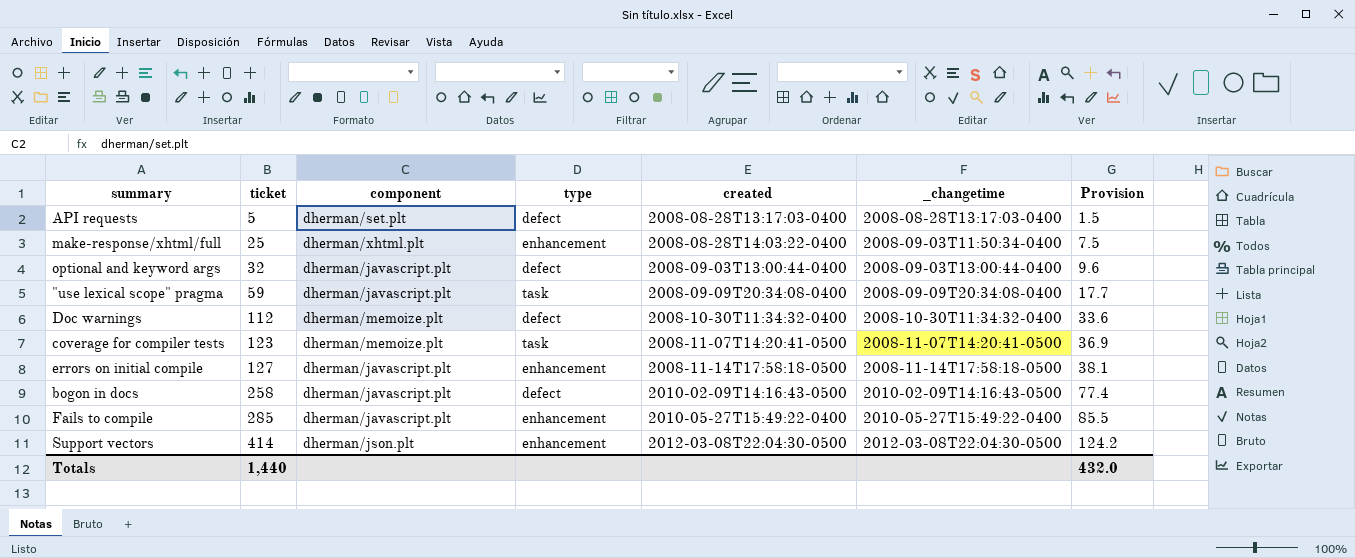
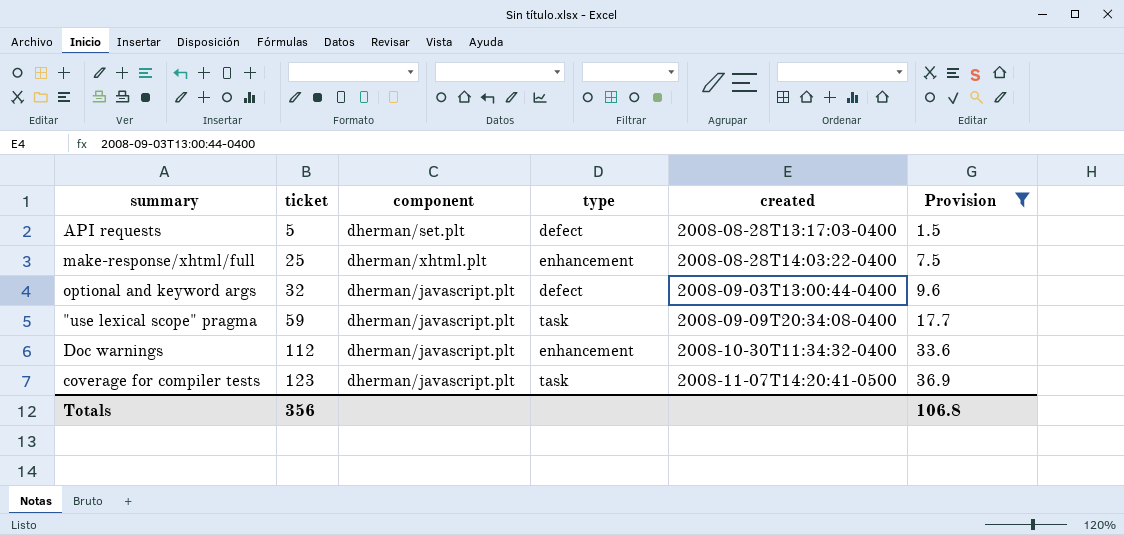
filter: none -> Provision <= 36.9
column _changetime | position: 6 -> none
Doc warnings | component: dherman/memoize.plt -> dherman/javascript.plt
Doc warnings | type: defect -> enhancement
coverage for compiler tests | component: dherman/memoize.plt -> dherman/javascript.plt
Totals | ticket: 1,440 -> 356
Totals | Provision: 432.0 -> 106.8

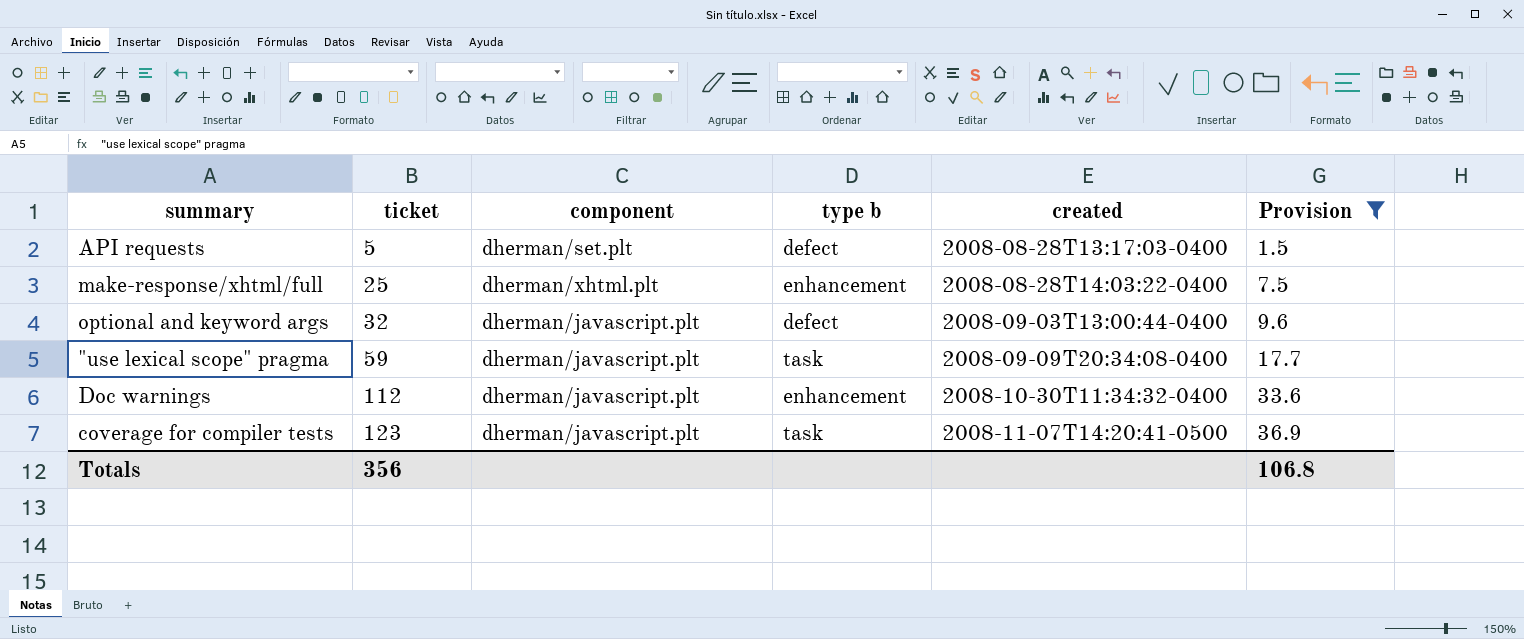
column name: type -> type b

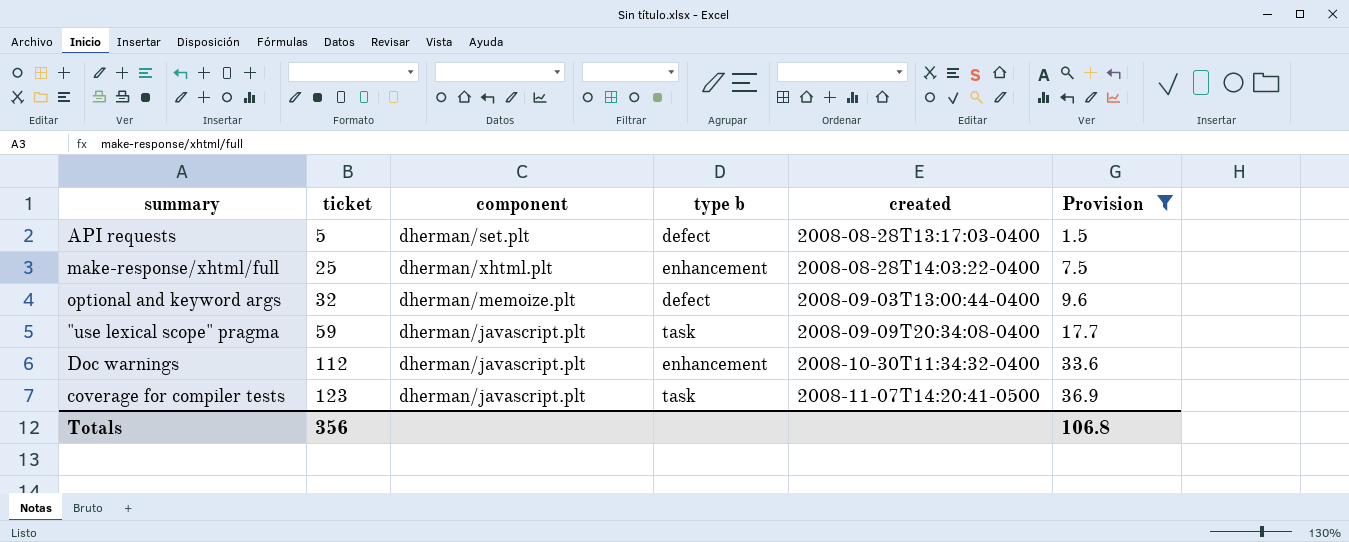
optional and keyword args | component: dherman/javascript.plt -> dherman/memoize.plt

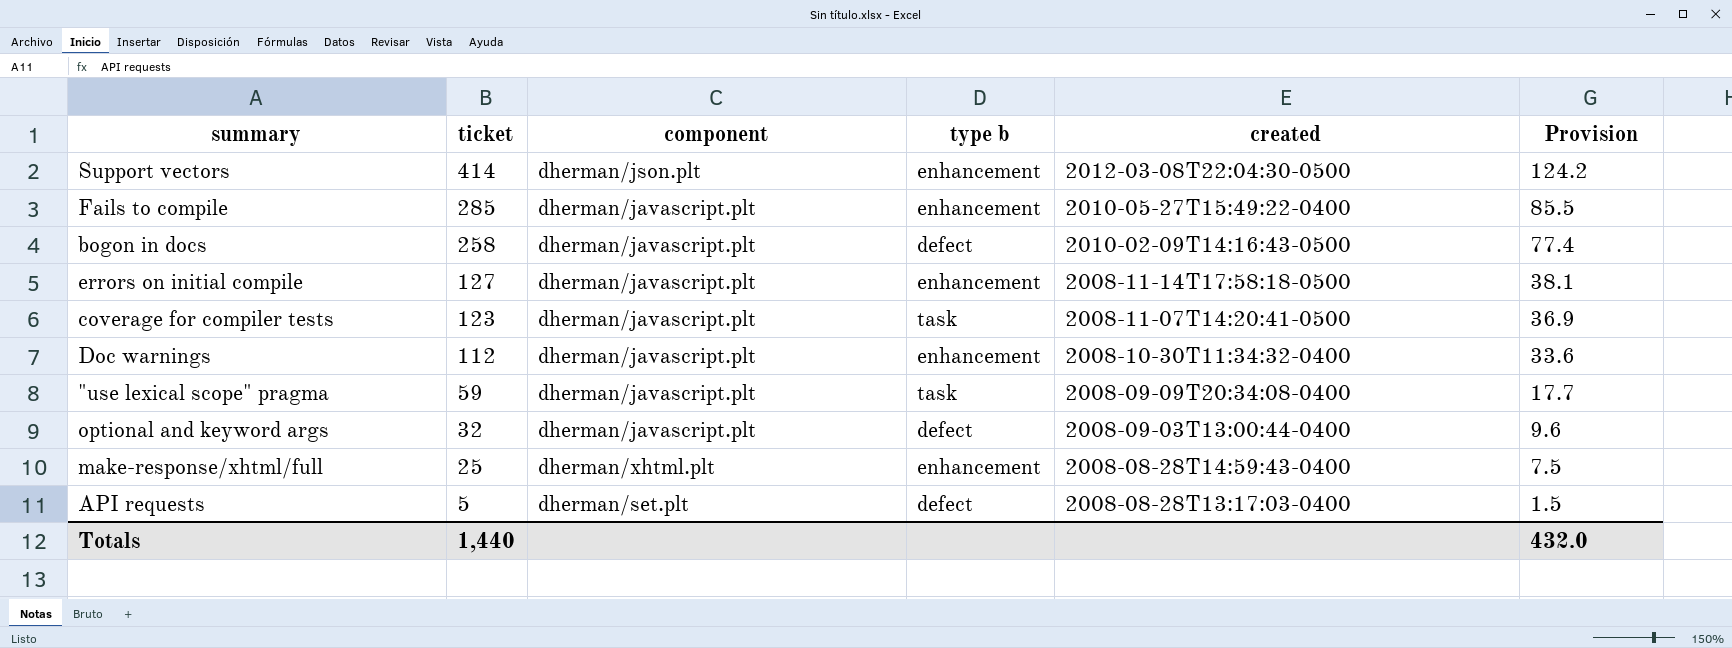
filter: Provision <= 36.9 -> none
row order: ticket ascending -> ticket descending
optional and keyword args | component: dherman/memoize.plt -> dherman/javascript.plt
make-response/xhtml/full | created: 2008-08-28T14:03:22-0400 -> 2008-08-28T14:59:43-0400
Totals | ticket: 356 -> 1,440
Totals | Provision: 106.8 -> 432.0

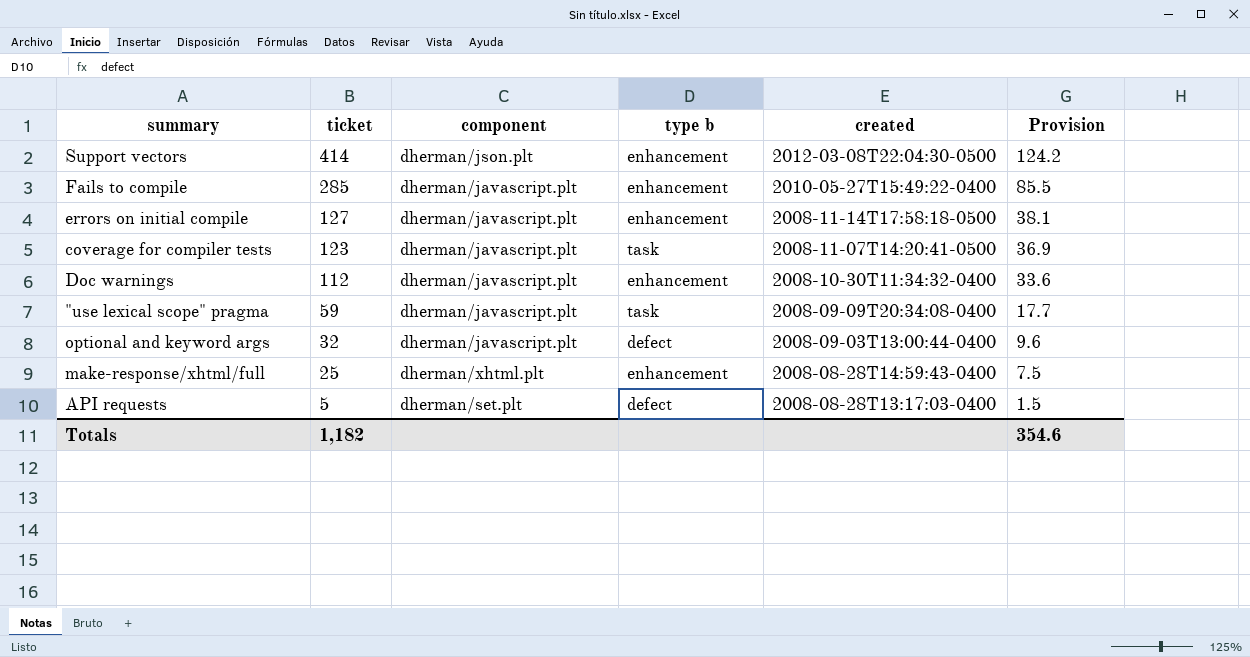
row bogon in docs: 258 | dherman/javascript.plt | defect | 2010-02-09T14:16:43-0500 | 77.4 -> none
Totals | ticket: 1,440 -> 1,182
Totals | Provision: 432.0 -> 354.6

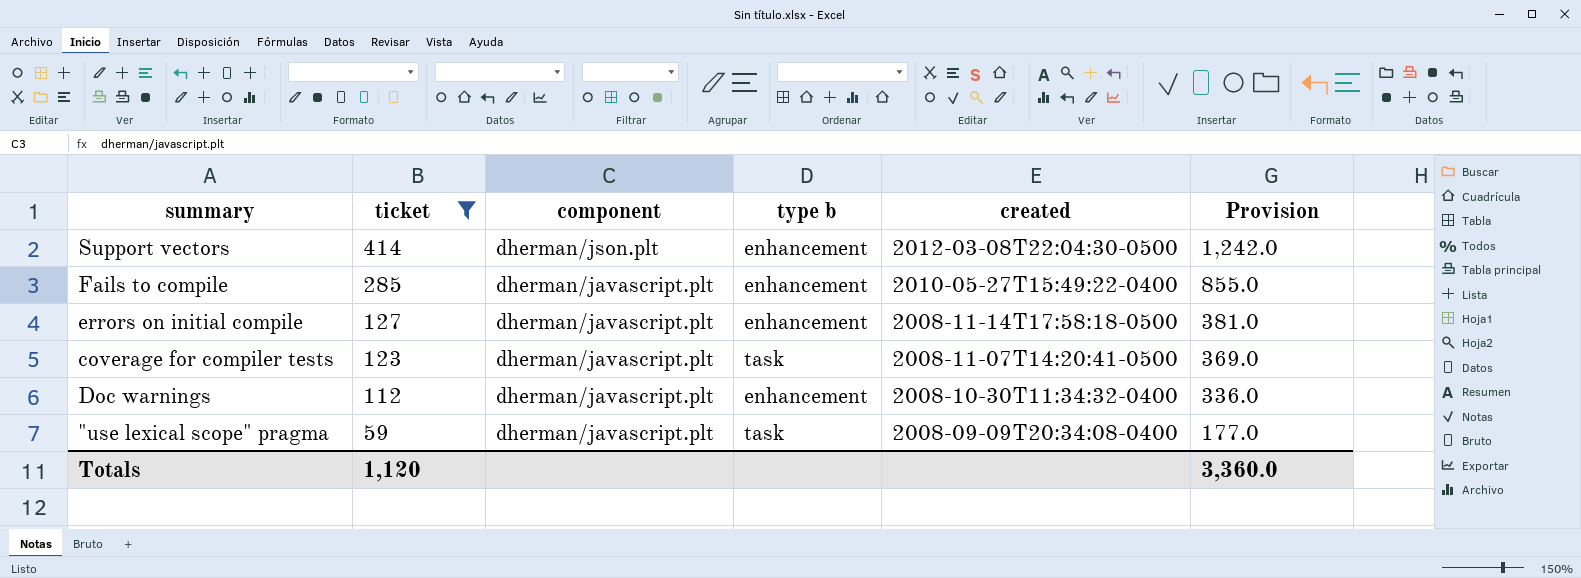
filter: none -> ticket >= 59
column Provision | formula: [ticket] * 0.3 -> [ticket] * 3
Totals | ticket: 1,182 -> 1,120
Totals | Provision: 354.6 -> 3,360.0

